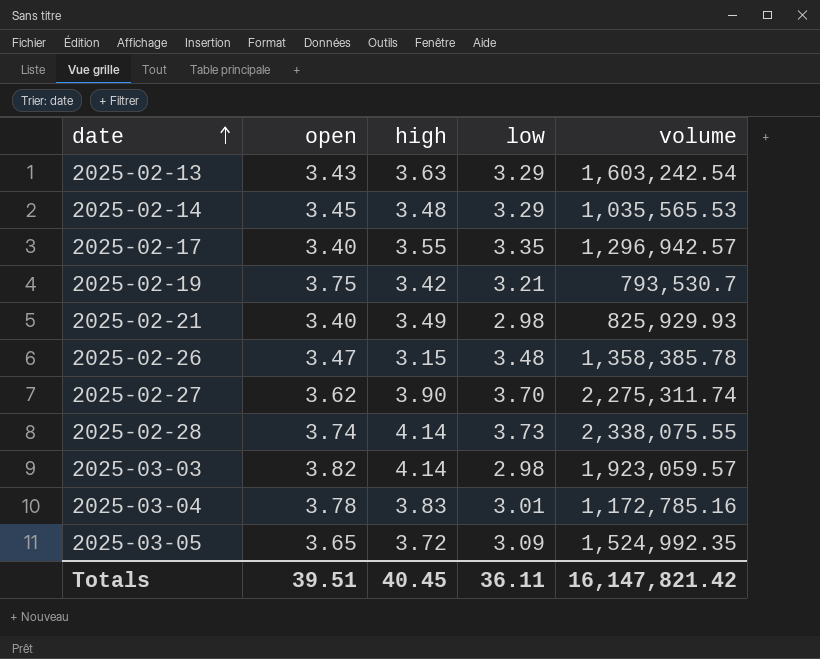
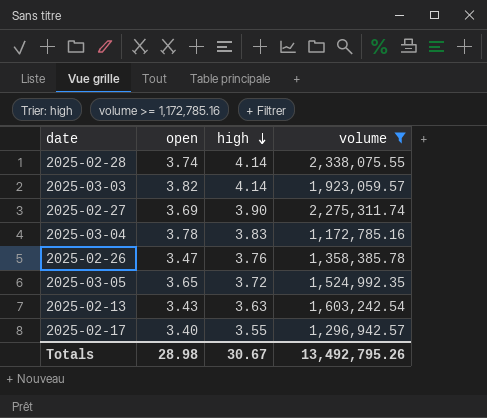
filter: none -> volume >= 1,172,785.16
row order: date ascending -> high descending
column low | position: 4 -> none
2025-02-27 | open: 3.62 -> 3.69
2025-02-26 | high: 3.15 -> 3.76
Totals | open: 39.51 -> 28.98
Totals | high: 40.45 -> 30.67
Totals | volume: 16,147,821.42 -> 13,492,795.26

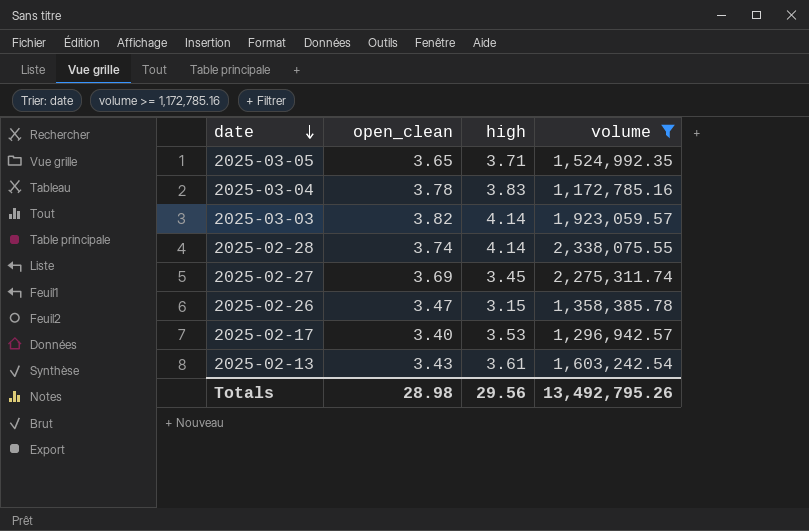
row order: high descending -> date descending
column name: open -> open_clean
2025-03-05 | high: 3.72 -> 3.71
2025-02-27 | high: 3.90 -> 3.45
2025-02-26 | high: 3.76 -> 3.15
2025-02-17 | high: 3.55 -> 3.53
2025-02-13 | high: 3.63 -> 3.61
Totals | high: 30.67 -> 29.56

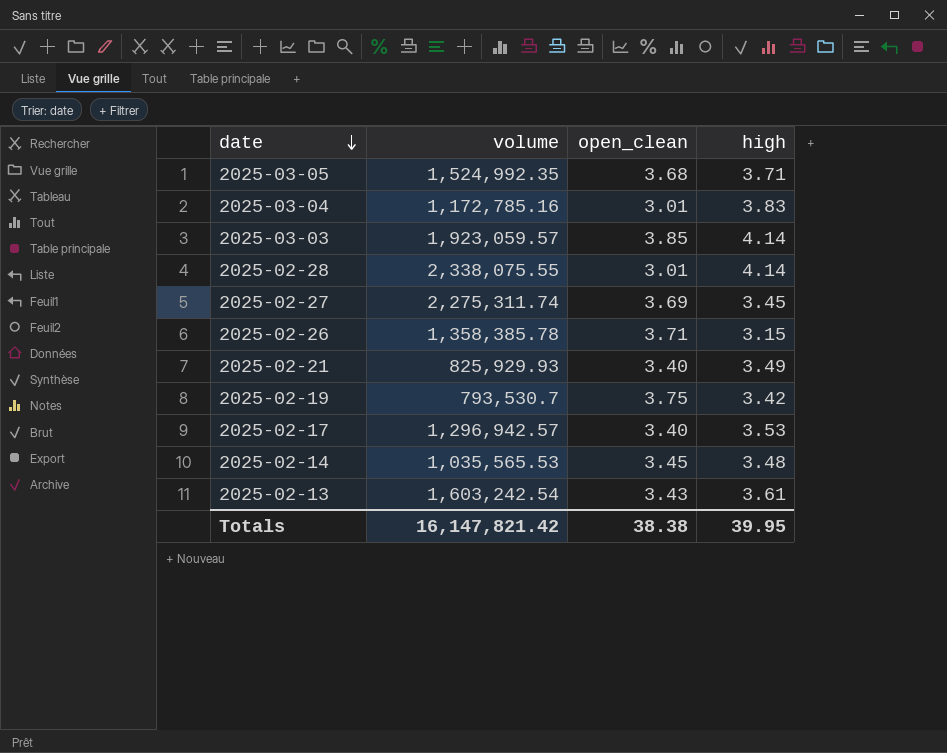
filter: volume >= 1,172,785.16 -> none
column volume | position: 4 -> 2
2025-03-05 | open_clean: 3.65 -> 3.68
2025-03-04 | open_clean: 3.78 -> 3.01
2025-03-03 | open_clean: 3.82 -> 3.85
2025-02-28 | open_clean: 3.74 -> 3.01
2025-02-26 | open_clean: 3.47 -> 3.71
Totals | volume: 13,492,795.26 -> 16,147,821.42
Totals | open_clean: 28.98 -> 38.38
Totals | high: 29.56 -> 39.95

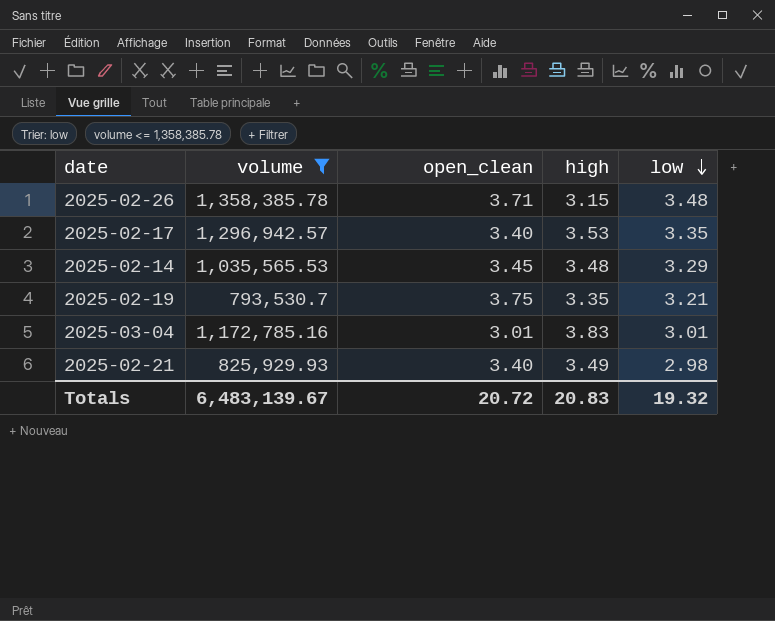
filter: none -> volume <= 1,358,385.78
row order: date descending -> low descending
column low | position: none -> 5
2025-02-19 | high: 3.42 -> 3.35
Totals | volume: 16,147,821.42 -> 6,483,139.67
Totals | open_clean: 38.38 -> 20.72
Totals | high: 39.95 -> 20.83

